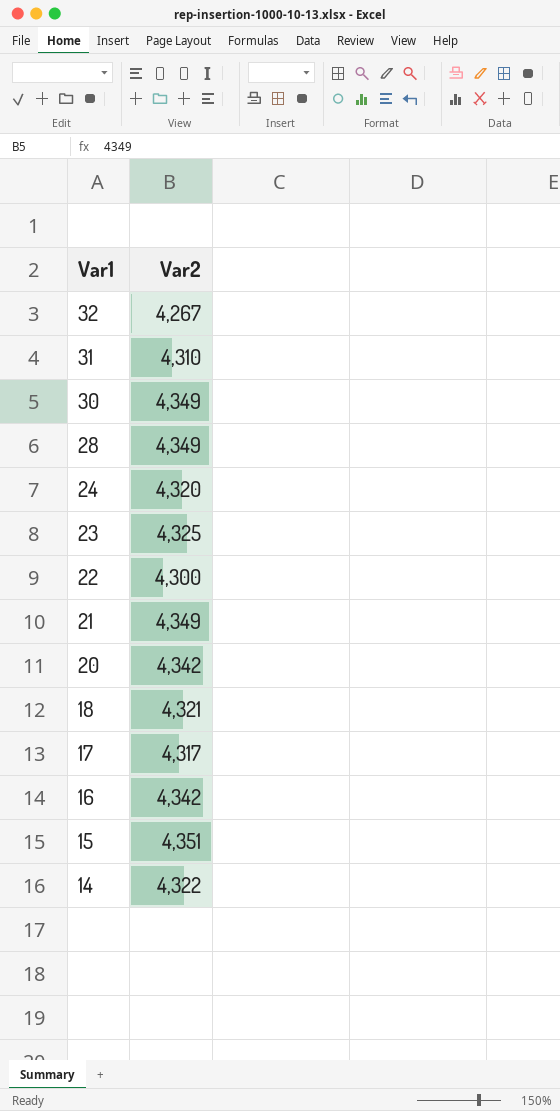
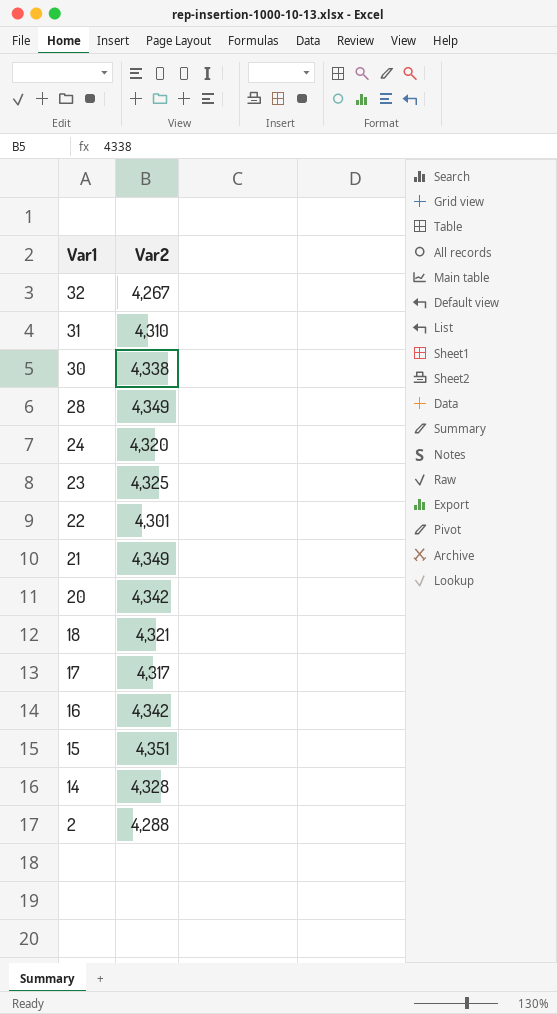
30 | Var2: 4,349 -> 4,338
22 | Var2: 4,300 -> 4,301
14 | Var2: 4,322 -> 4,328
row 2: none -> 4,288

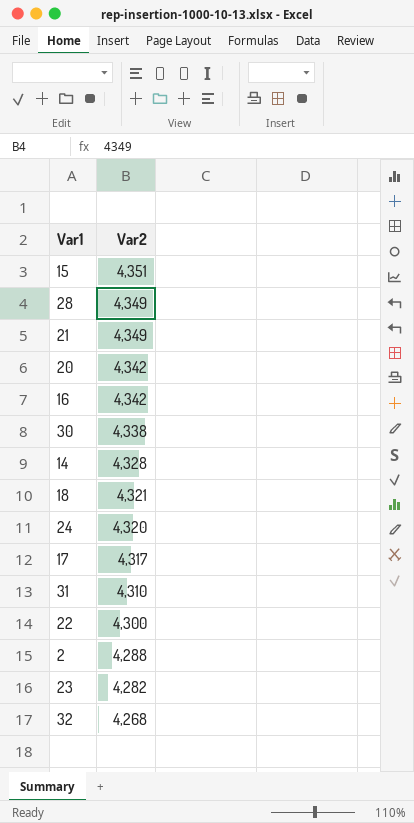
row order: Var1 descending -> Var2 descending
22 | Var2: 4,301 -> 4,300
23 | Var2: 4,325 -> 4,282
32 | Var2: 4,267 -> 4,268

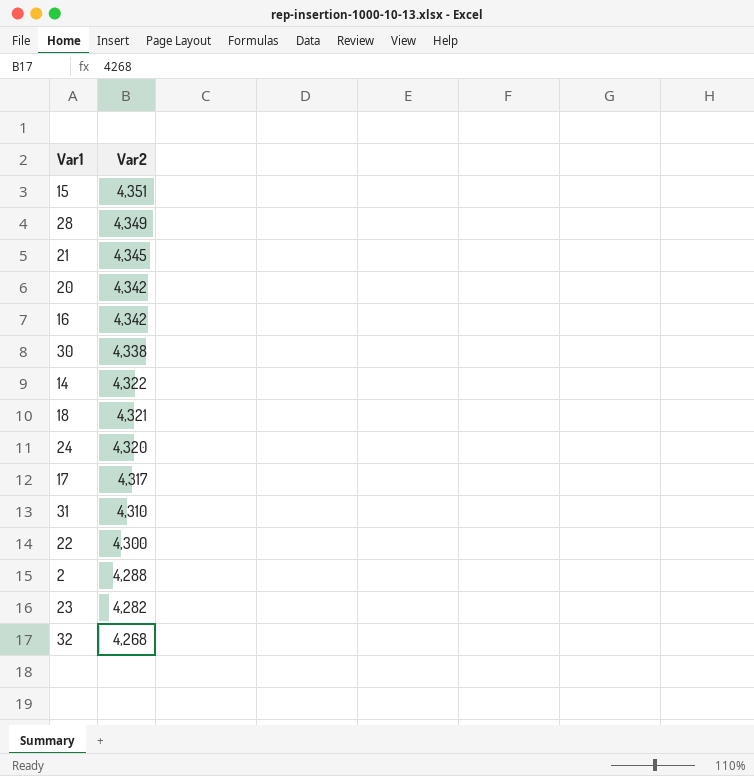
21 | Var2: 4,349 -> 4,345
14 | Var2: 4,328 -> 4,322

